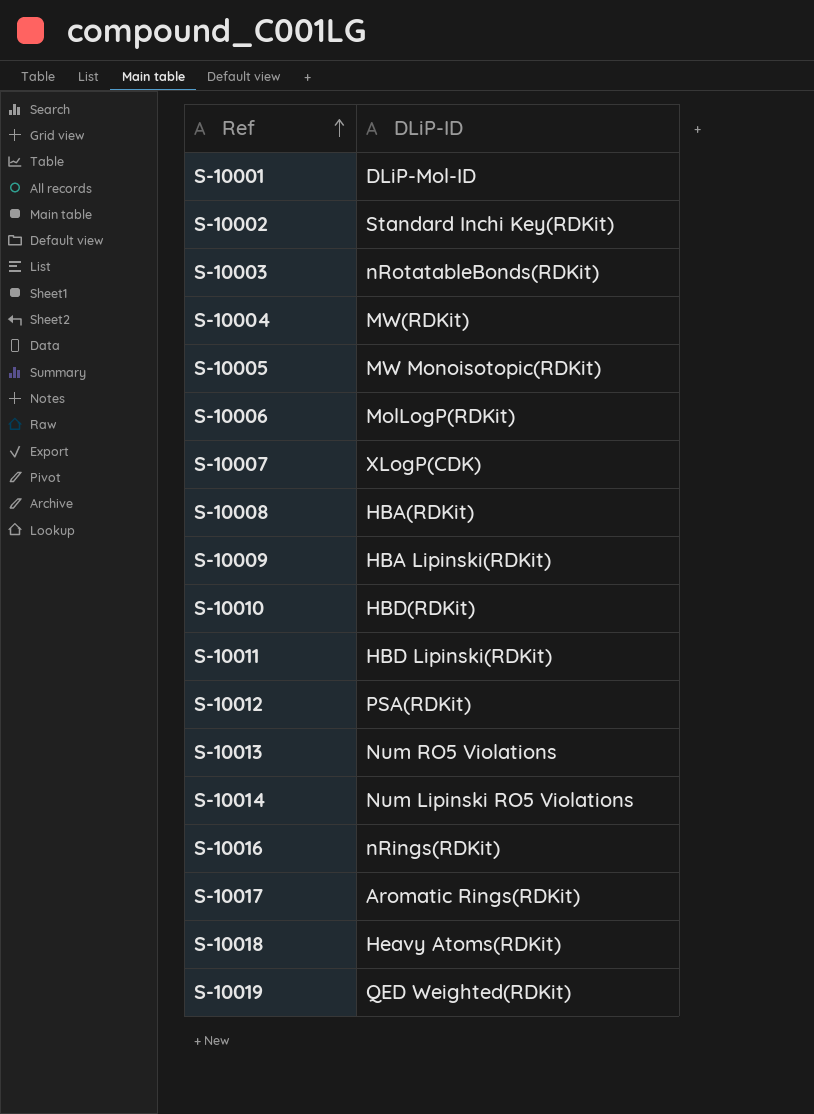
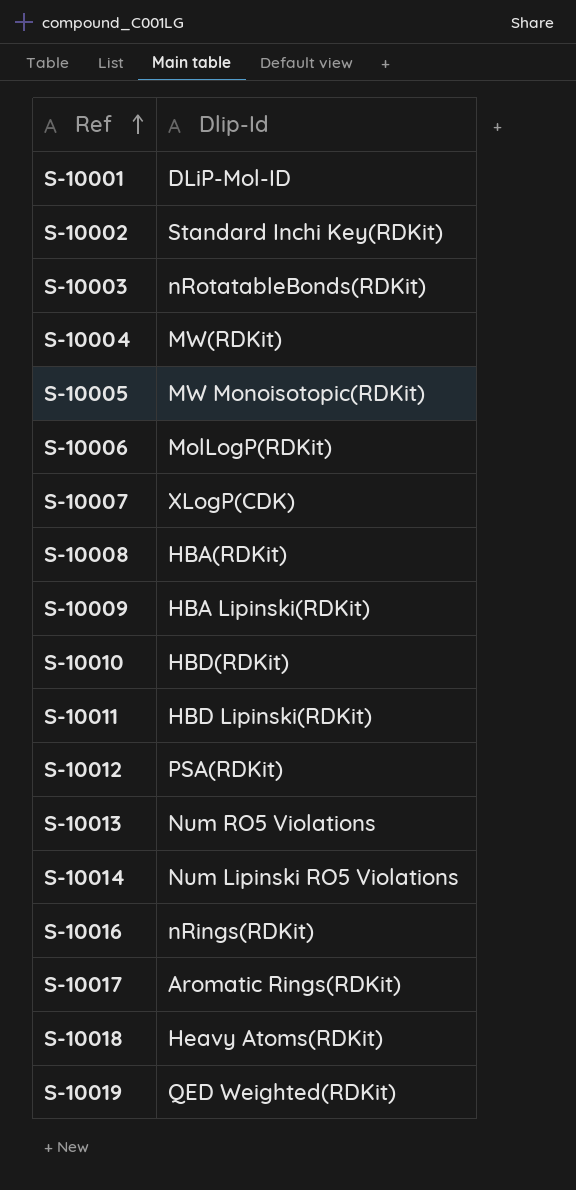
column name: DLiP-ID -> Dlip-Id

